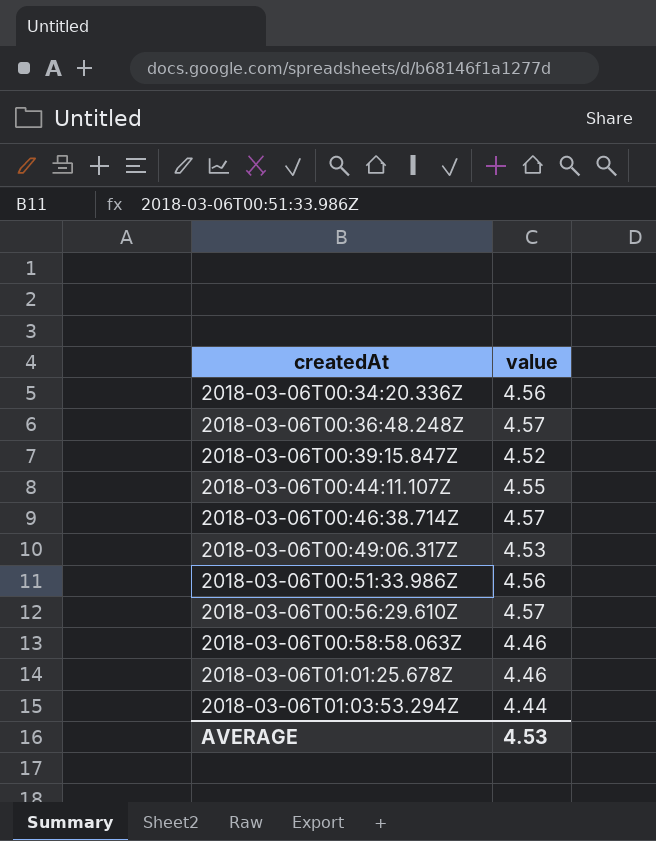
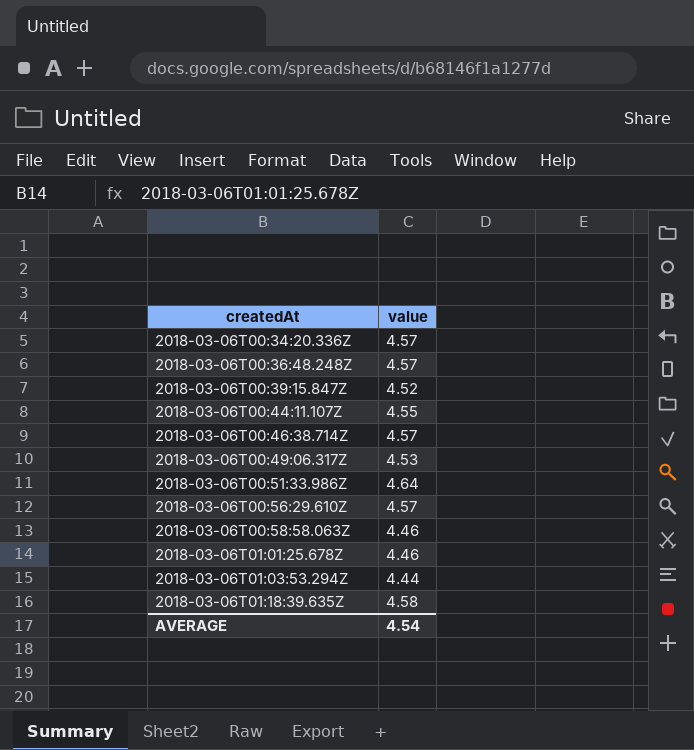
2018-03-06T00:34:20.336Z | value: 4.56 -> 4.57
2018-03-06T00:51:33.986Z | value: 4.56 -> 4.64
row 2018-03-06T01:18:39.635Z: none -> 4.58
AVERAGE | value: 4.53 -> 4.54

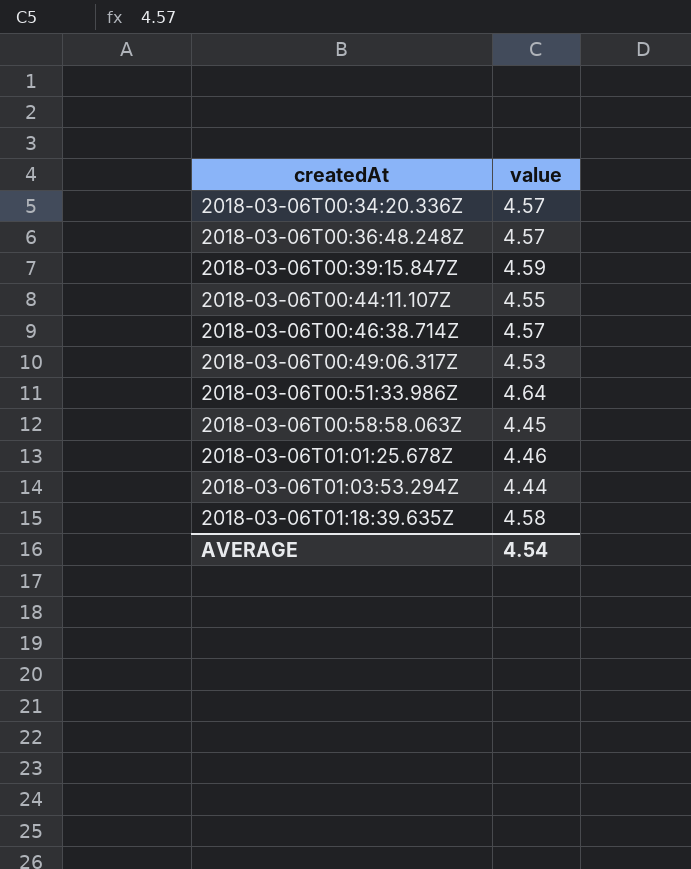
row 2018-03-06T00:56:29.610Z: 4.57 -> none
2018-03-06T00:39:15.847Z | value: 4.52 -> 4.59
2018-03-06T00:58:58.063Z | value: 4.46 -> 4.45

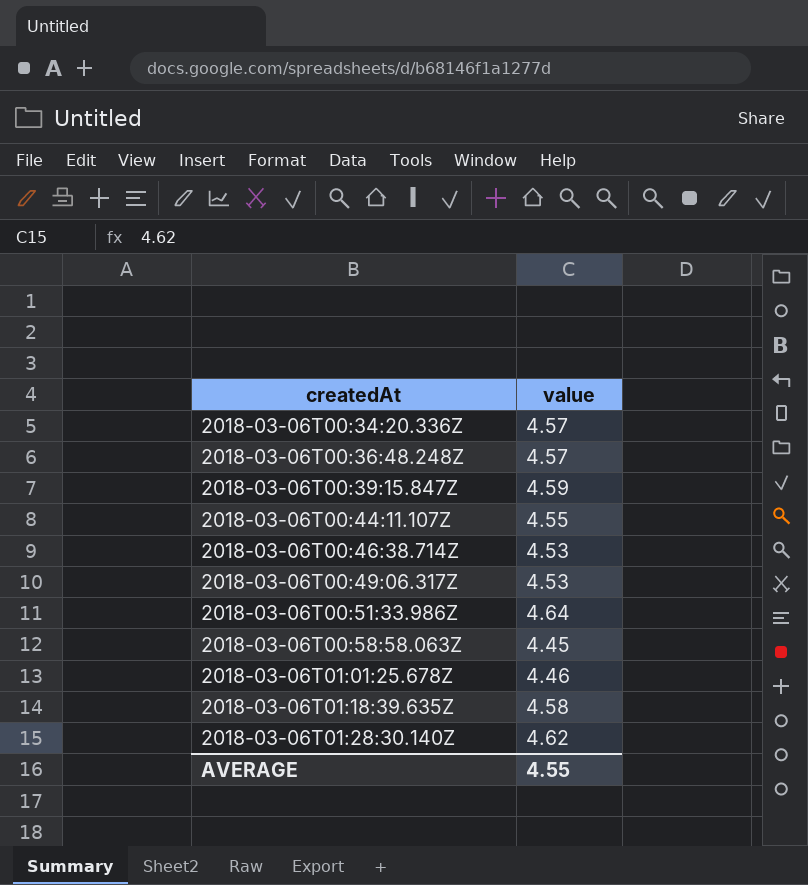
row 2018-03-06T01:03:53.294Z: 4.44 -> none
2018-03-06T00:46:38.714Z | value: 4.57 -> 4.53
row 2018-03-06T01:28:30.140Z: none -> 4.62
AVERAGE | value: 4.54 -> 4.55

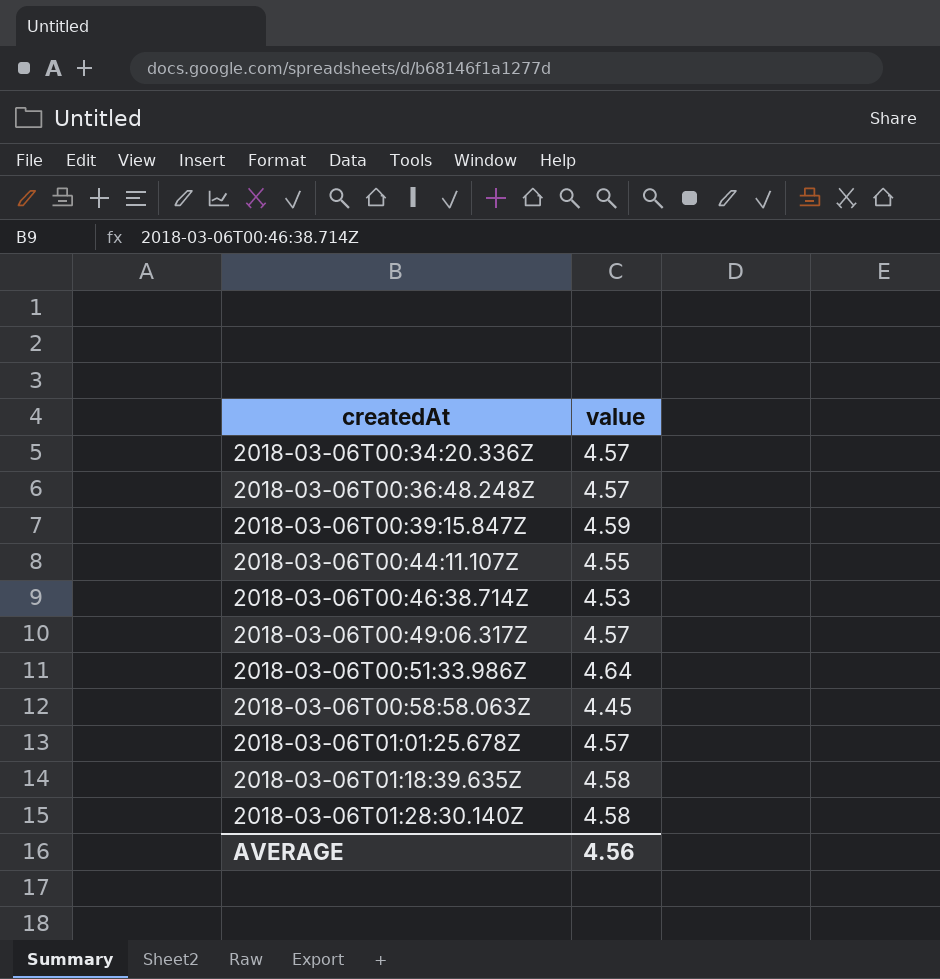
2018-03-06T00:49:06.317Z | value: 4.53 -> 4.57
2018-03-06T01:01:25.678Z | value: 4.46 -> 4.57
2018-03-06T01:28:30.140Z | value: 4.62 -> 4.58
AVERAGE | value: 4.55 -> 4.56

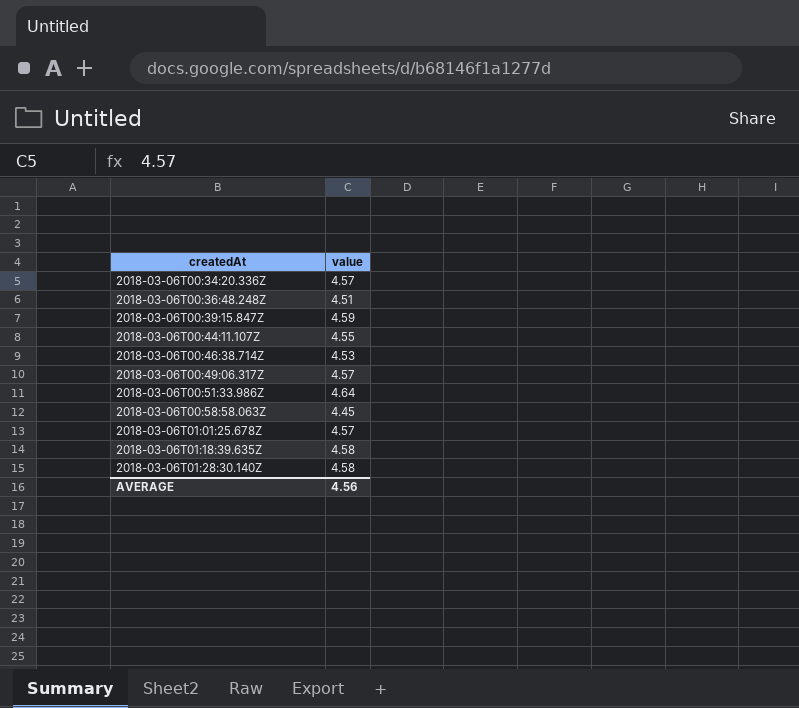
2018-03-06T00:36:48.248Z | value: 4.57 -> 4.51

